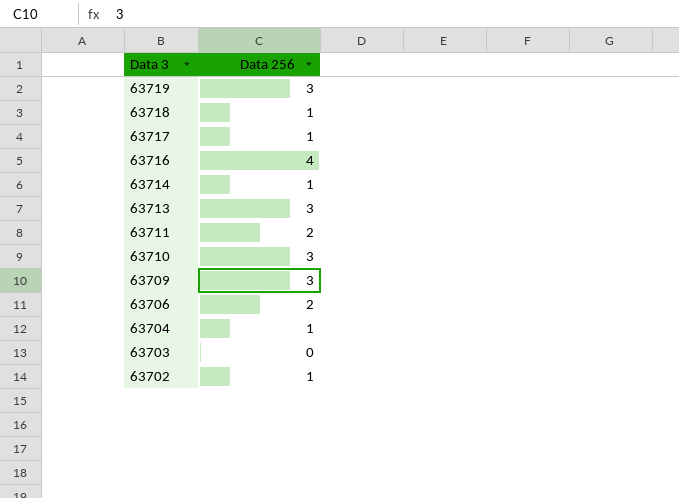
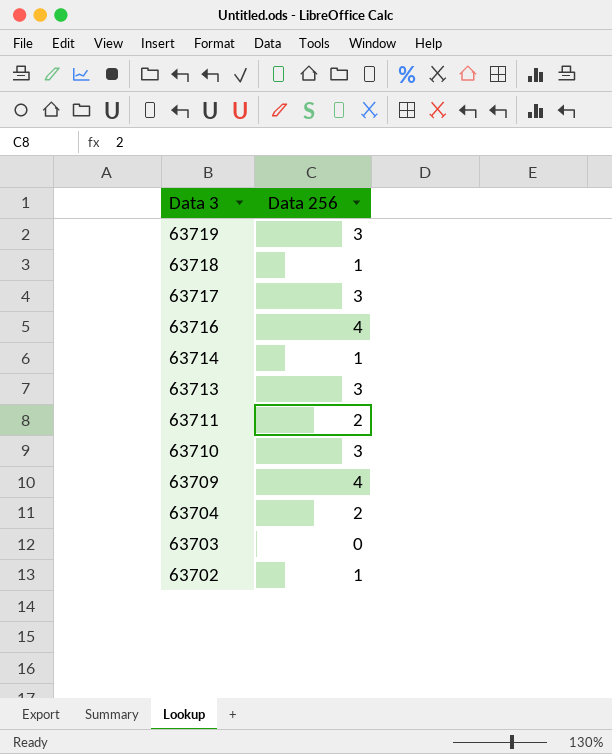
row 63706: 2 -> none
63717 | Data 256: 1 -> 3
63709 | Data 256: 3 -> 4
63704 | Data 256: 1 -> 2

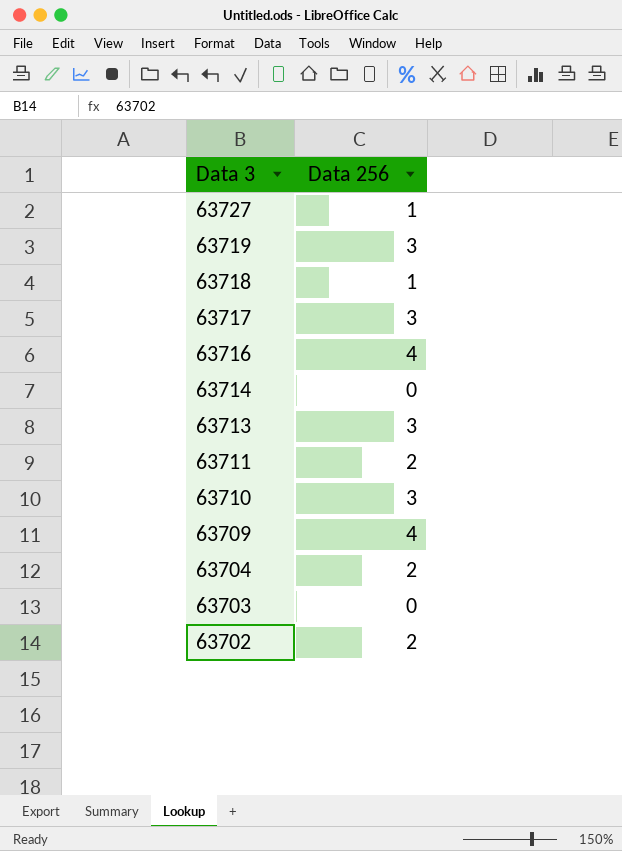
row 63727: none -> 1
63714 | Data 256: 1 -> 0
63702 | Data 256: 1 -> 2

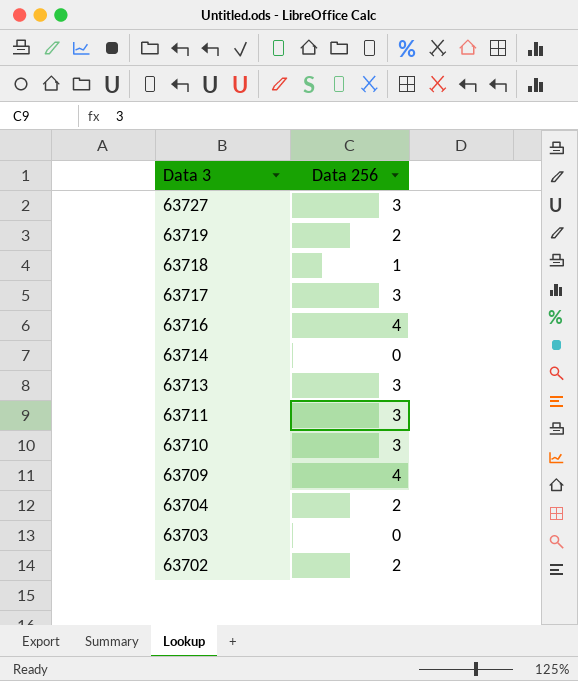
63727 | Data 256: 1 -> 3
63719 | Data 256: 3 -> 2
63711 | Data 256: 2 -> 3

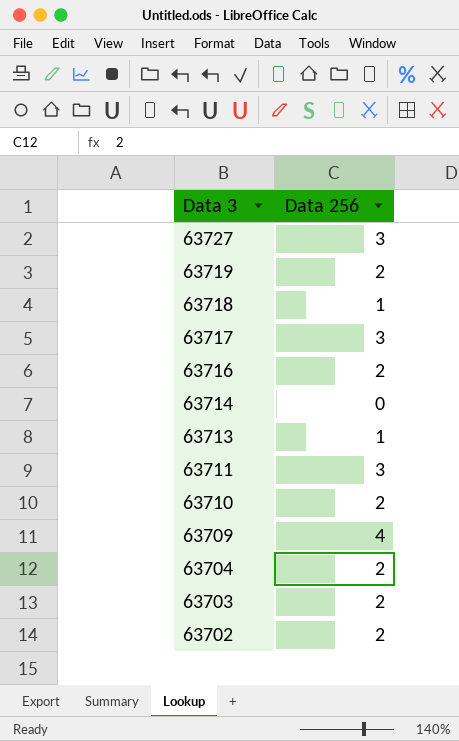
63716 | Data 256: 4 -> 2
63713 | Data 256: 3 -> 1
63710 | Data 256: 3 -> 2
63703 | Data 256: 0 -> 2

